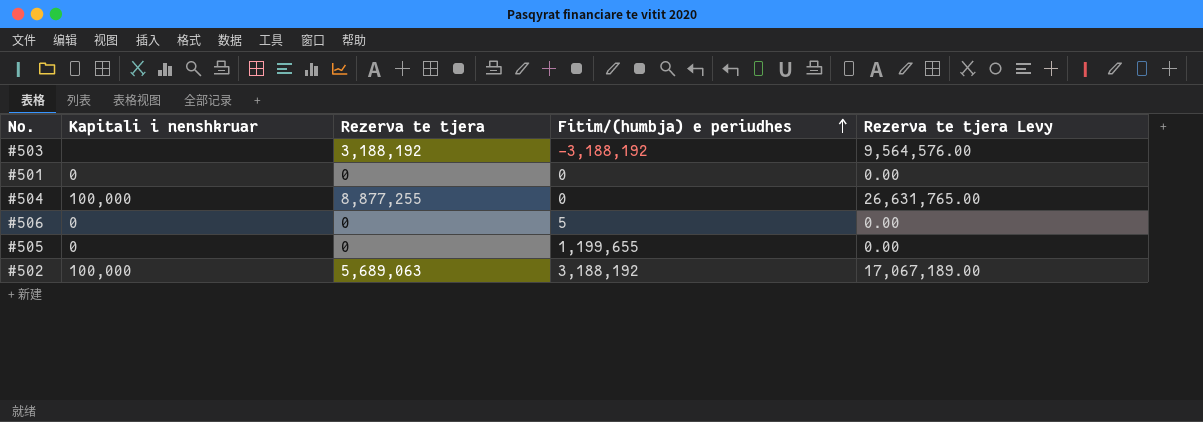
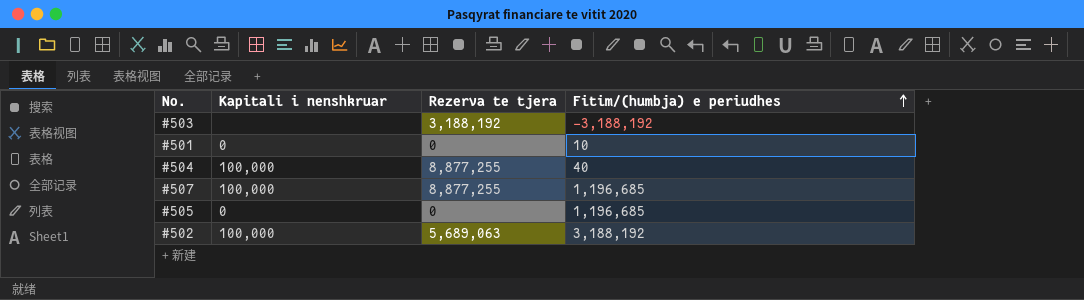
column Rezerva te tjera Levy | formula: [Rezerva te tjera] * 3 -> none
row #506: 0 | 0 | 5 | 0.00 -> none
#501 | Fitim/(humbja) e periudhes: 0 -> 10
#504 | Fitim/(humbja) e periudhes: 0 -> 40
row #507: none -> 100,000 | 8,877,255 | 1,196,685
#505 | Fitim/(humbja) e periudhes: 1,199,655 -> 1,196,685

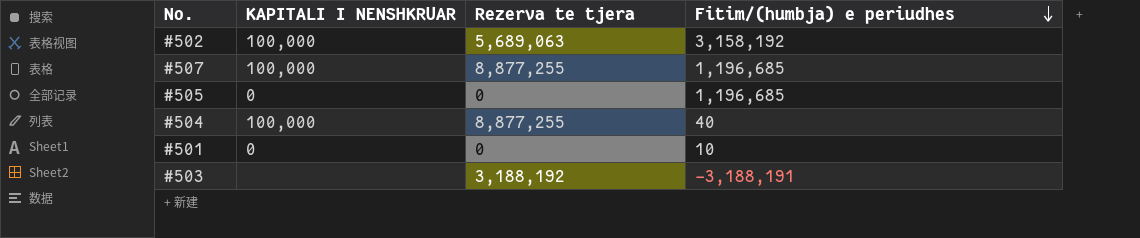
row order: Fitim/(humbja) e periudhes ascending -> Fitim/(humbja) e periudhes descending
column name: Kapitali i nenshkruar -> KAPITALI I NENSHKRUAR
#502 | Fitim/(humbja) e periudhes: 3,188,192 -> 3,158,192
#503 | Fitim/(humbja) e periudhes: -3,188,192 -> -3,188,191

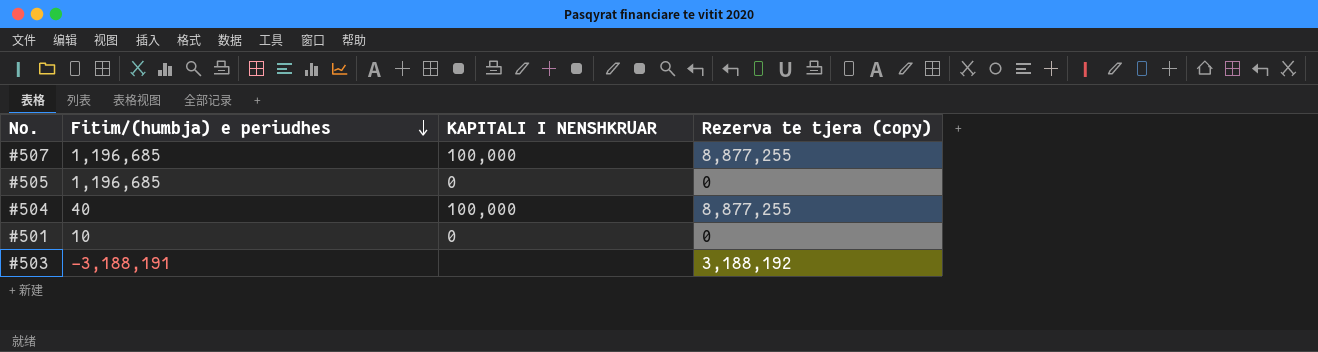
column Fitim/(humbja) e periudhes | position: 4 -> 2
column name: Rezerva te tjera -> Rezerva te tjera (copy)
row #502: 100,000 | 5,689,063 | 3,158,192 -> none

